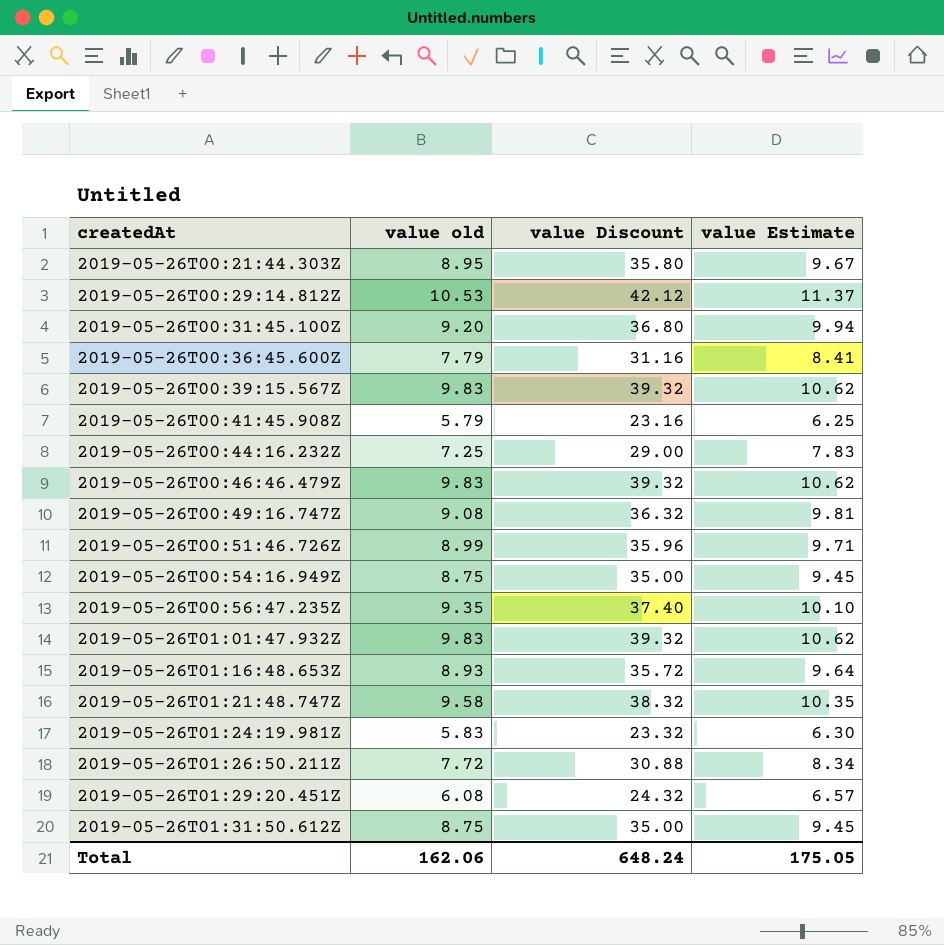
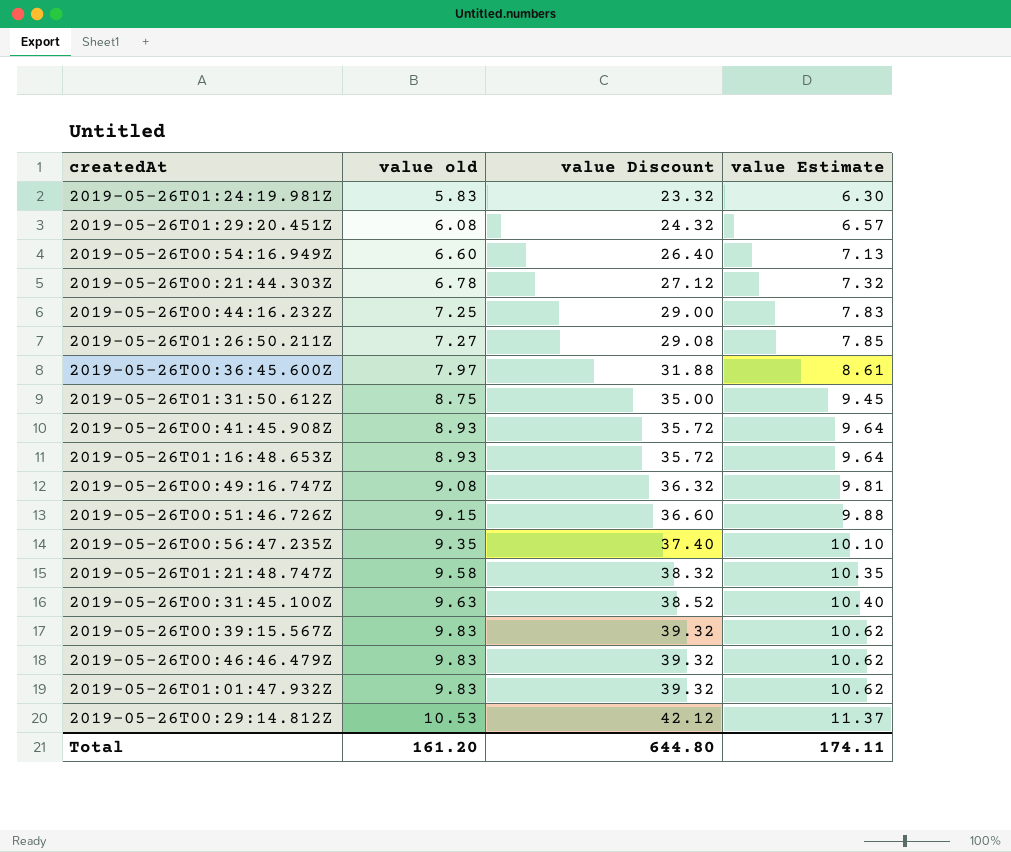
row order: createdAt ascending -> value old ascending
2019-05-26T00:54:16.949Z | value old: 8.75 -> 6.60
2019-05-26T00:54:16.949Z | value Discount: 35.00 -> 26.40
2019-05-26T00:54:16.949Z | value Estimate: 9.45 -> 7.13
2019-05-26T00:21:44.303Z | value old: 8.95 -> 6.78
2019-05-26T00:21:44.303Z | value Discount: 35.80 -> 27.12
2019-05-26T00:21:44.303Z | value Estimate: 9.67 -> 7.32
2019-05-26T01:26:50.211Z | value old: 7.72 -> 7.27
2019-05-26T01:26:50.211Z | value Discount: 30.88 -> 29.08
2019-05-26T01:26:50.211Z | value Estimate: 8.34 -> 7.85
2019-05-26T00:36:45.600Z | value old: 7.79 -> 7.97
2019-05-26T00:36:45.600Z | value Discount: 31.16 -> 31.88
2019-05-26T00:36:45.600Z | value Estimate: 8.41 -> 8.61
2019-05-26T00:41:45.908Z | value old: 5.79 -> 8.93
2019-05-26T00:41:45.908Z | value Discount: 23.16 -> 35.72
2019-05-26T00:41:45.908Z | value Estimate: 6.25 -> 9.64
2019-05-26T00:51:46.726Z | value old: 8.99 -> 9.15
2019-05-26T00:51:46.726Z | value Discount: 35.96 -> 36.60
2019-05-26T00:51:46.726Z | value Estimate: 9.71 -> 9.88
2019-05-26T00:31:45.100Z | value old: 9.20 -> 9.63
2019-05-26T00:31:45.100Z | value Discount: 36.80 -> 38.52
2019-05-26T00:31:45.100Z | value Estimate: 9.94 -> 10.40
Total | value old: 162.06 -> 161.20
Total | value Discount: 648.24 -> 644.80
Total | value Estimate: 175.05 -> 174.11

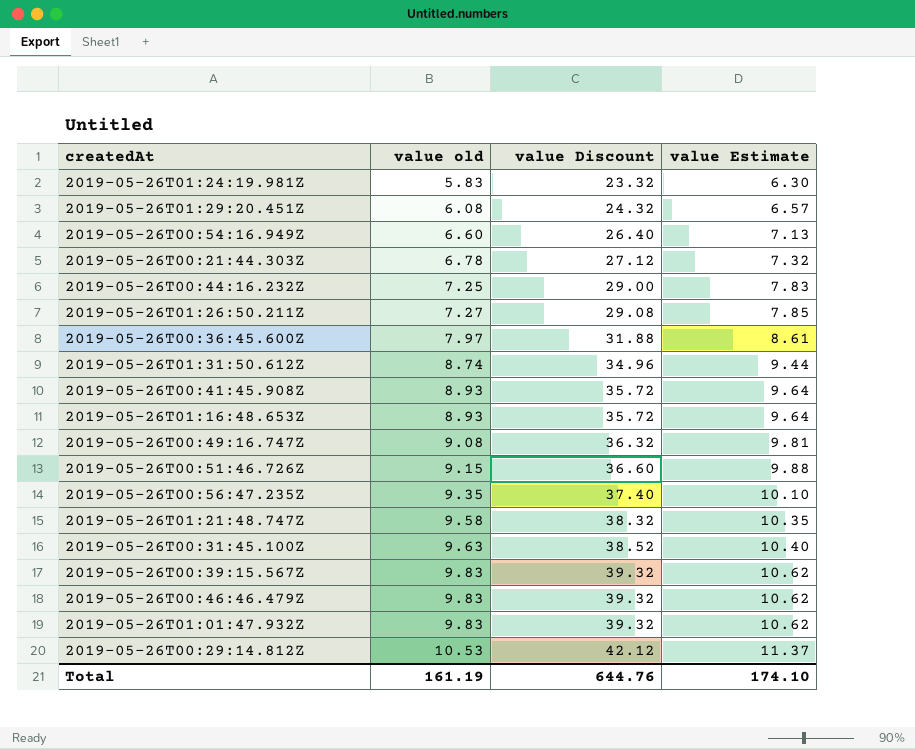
2019-05-26T01:31:50.612Z | value old: 8.75 -> 8.74
2019-05-26T01:31:50.612Z | value Discount: 35.00 -> 34.96
2019-05-26T01:31:50.612Z | value Estimate: 9.45 -> 9.44
Total | value old: 161.20 -> 161.19
Total | value Discount: 644.80 -> 644.76
Total | value Estimate: 174.11 -> 174.10

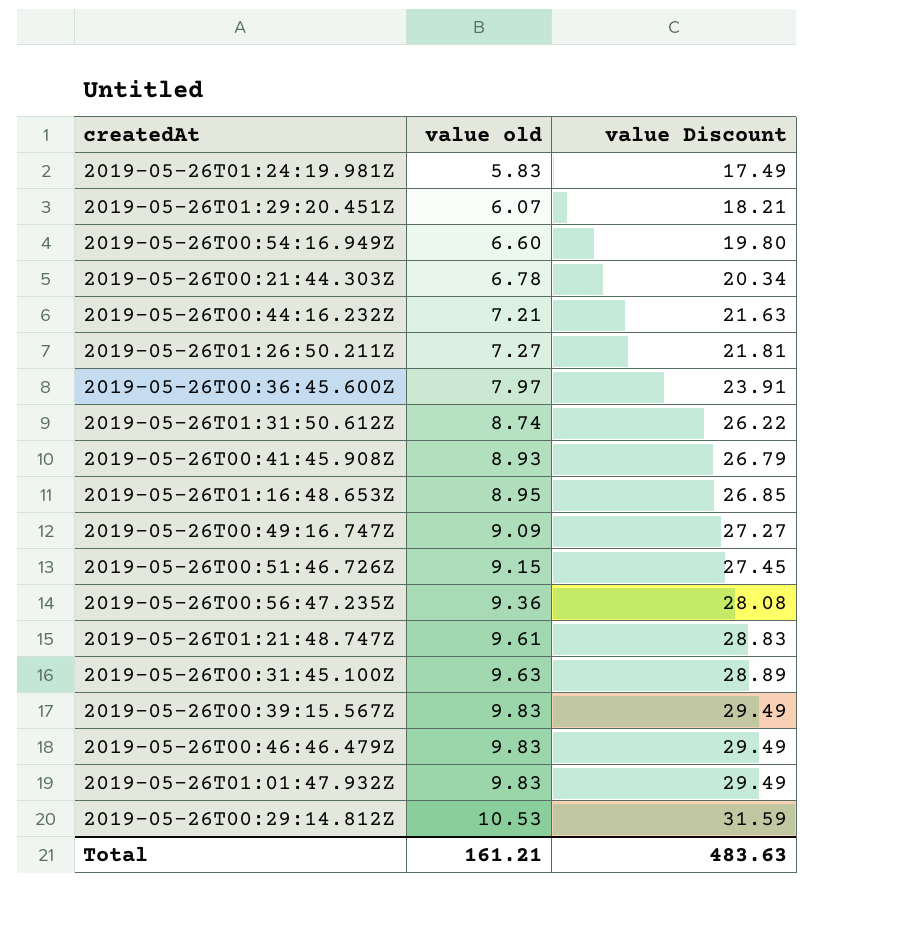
column value Estimate | formula: [value old] * 1.08 -> none
column value Discount | formula: [value old] * 4 -> [value old] * 3
2019-05-26T01:29:20.451Z | value old: 6.08 -> 6.07
2019-05-26T00:44:16.232Z | value old: 7.25 -> 7.21
2019-05-26T01:16:48.653Z | value old: 8.93 -> 8.95
2019-05-26T00:49:16.747Z | value old: 9.08 -> 9.09
2019-05-26T00:56:47.235Z | value old: 9.35 -> 9.36
2019-05-26T01:21:48.747Z | value old: 9.58 -> 9.61
Total | value old: 161.19 -> 161.21
Total | value Discount: 644.76 -> 483.63

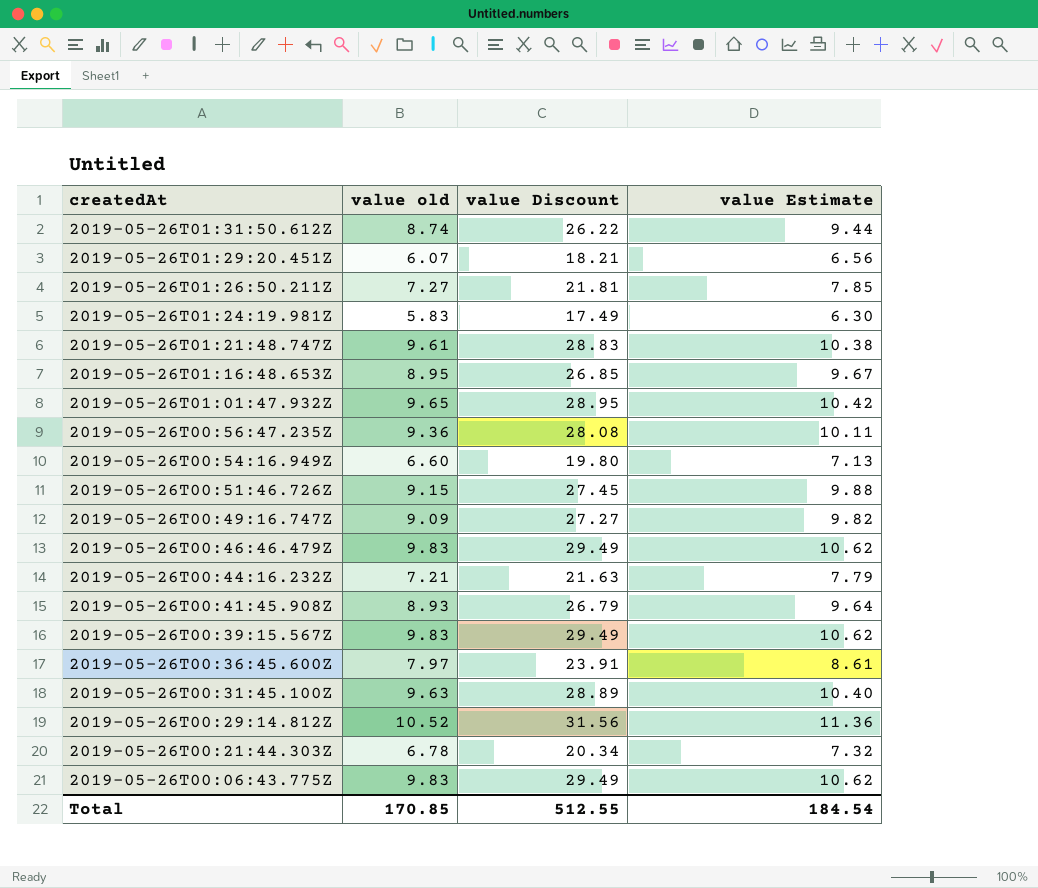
row order: value old ascending -> createdAt descending
column value Estimate | formula: none -> [value old] * 1.08
2019-05-26T01:01:47.932Z | value old: 9.83 -> 9.65
2019-05-26T01:01:47.932Z | value Discount: 29.49 -> 28.95
2019-05-26T00:29:14.812Z | value old: 10.53 -> 10.52
2019-05-26T00:29:14.812Z | value Discount: 31.59 -> 31.56
row 2019-05-26T00:06:43.775Z: none -> 9.83 | 29.49 | 10.62
Total | value old: 161.21 -> 170.85
Total | value Discount: 483.63 -> 512.55

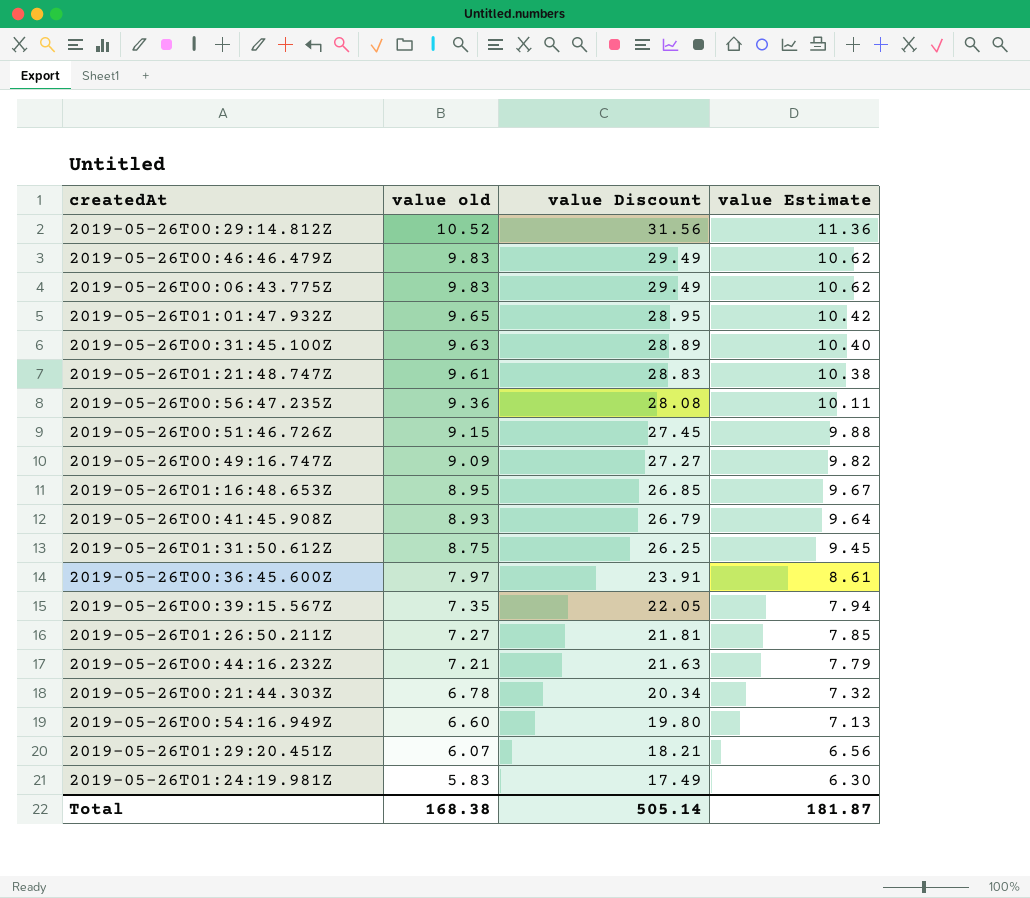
row order: createdAt descending -> value old descending
2019-05-26T01:31:50.612Z | value old: 8.74 -> 8.75
2019-05-26T01:31:50.612Z | value Discount: 26.22 -> 26.25
2019-05-26T01:31:50.612Z | value Estimate: 9.44 -> 9.45
2019-05-26T00:39:15.567Z | value old: 9.83 -> 7.35
2019-05-26T00:39:15.567Z | value Discount: 29.49 -> 22.05
2019-05-26T00:39:15.567Z | value Estimate: 10.62 -> 7.94
Total | value old: 170.85 -> 168.38
Total | value Discount: 512.55 -> 505.14
Total | value Estimate: 184.54 -> 181.87

